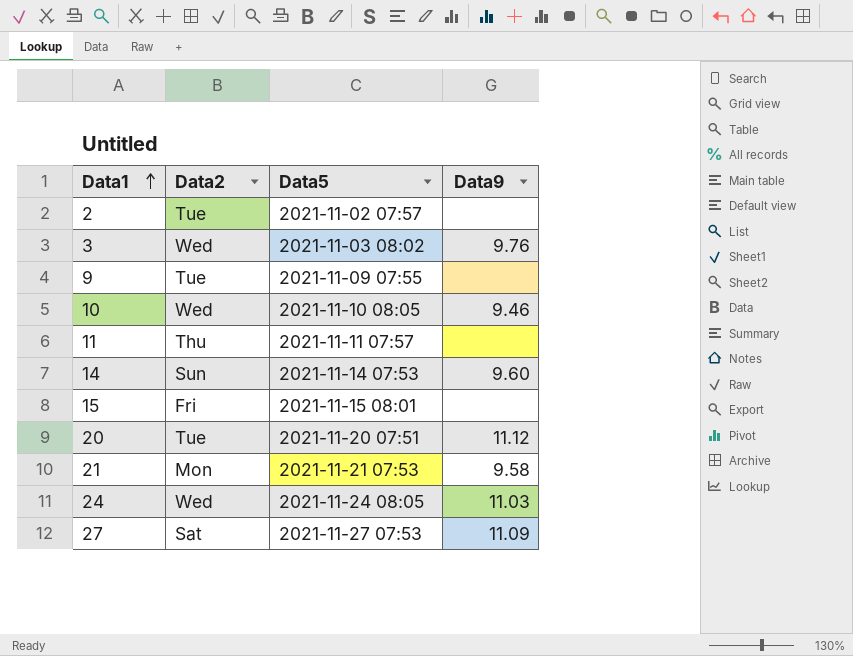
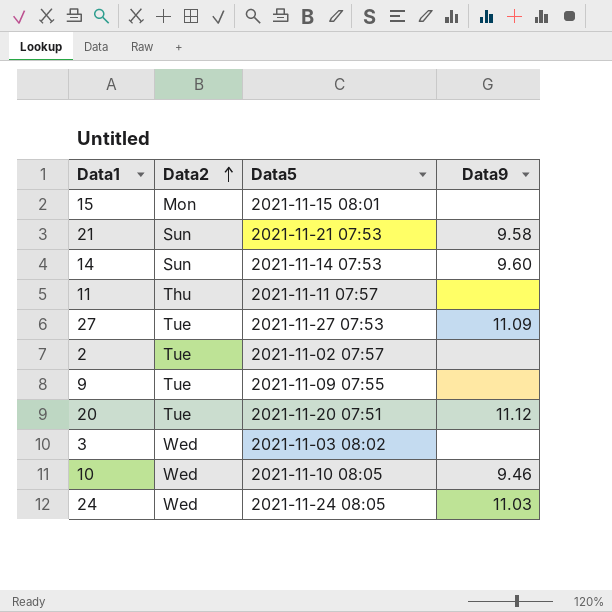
row order: Data1 ascending -> Data2 ascending
15 | Data2: Fri -> Mon
21 | Data2: Mon -> Sun
27 | Data2: Sat -> Tue
3 | Data9: 9.76 -> none

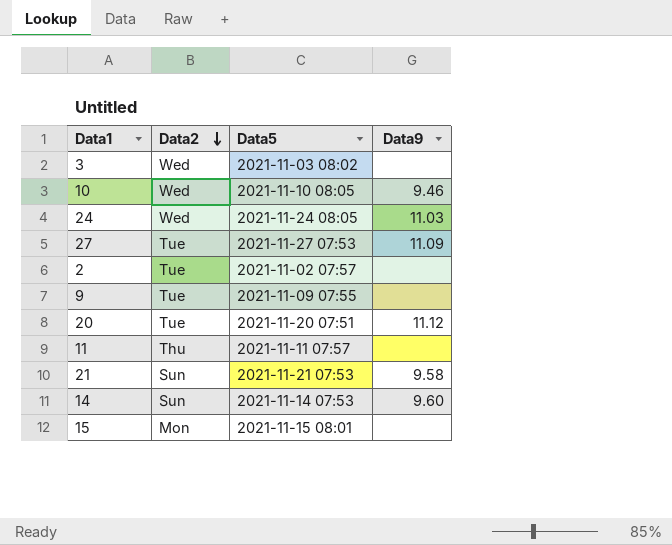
row order: Data2 ascending -> Data2 descending

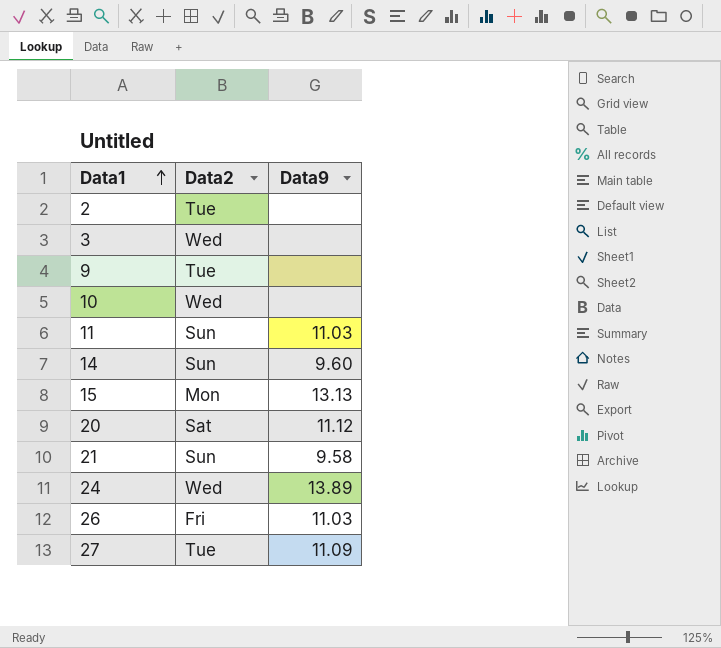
row order: Data2 descending -> Data1 ascending
column Data5 | position: 3 -> none
10 | Data9: 9.46 -> none
11 | Data2: Thu -> Sun
11 | Data9: none -> 11.03
15 | Data9: none -> 13.13
20 | Data2: Tue -> Sat
24 | Data9: 11.03 -> 13.89
row 26: none -> Fri | 11.03

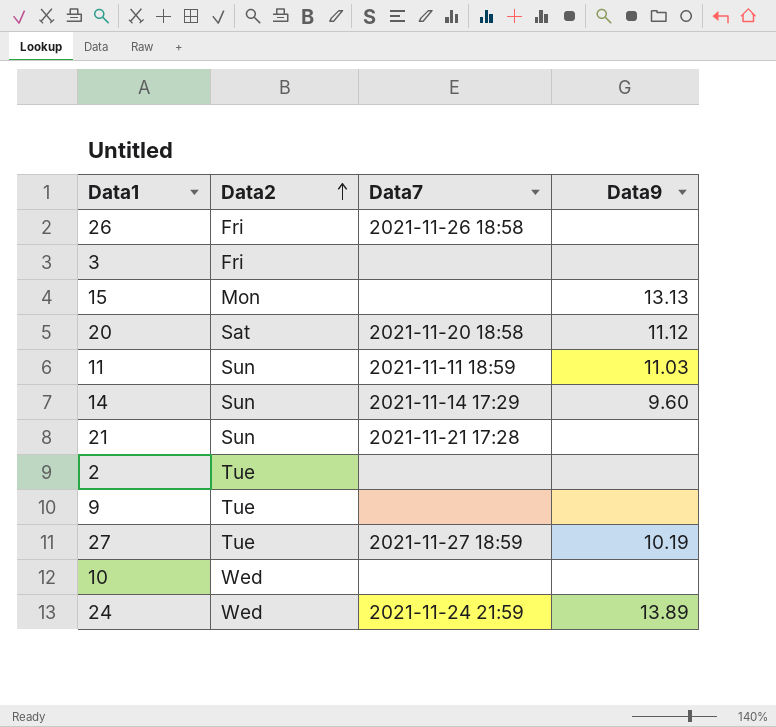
row order: Data1 ascending -> Data2 ascending
column Data7 | position: none -> 3
26 | Data9: 11.03 -> none
3 | Data2: Wed -> Fri
21 | Data9: 9.58 -> none
27 | Data9: 11.09 -> 10.19

